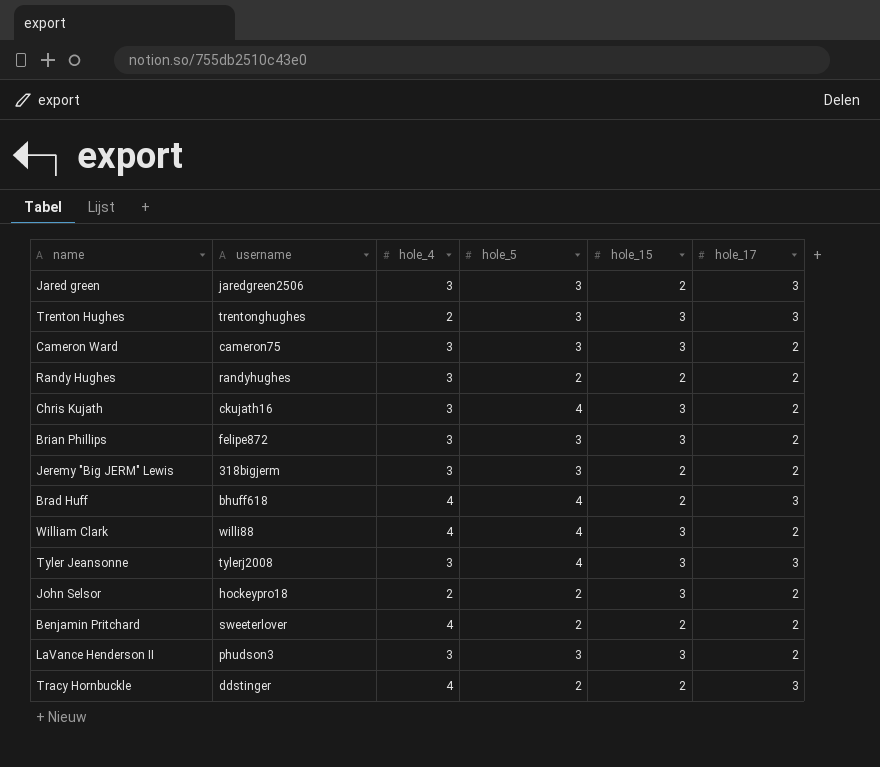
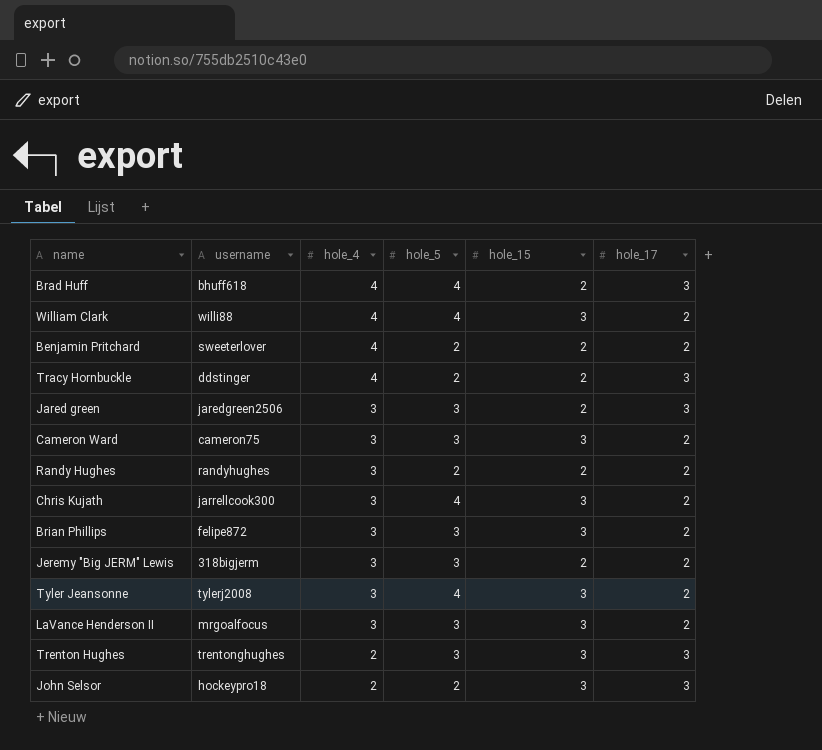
row order: none -> hole_4 descending
Chris Kujath | username: ckujath16 -> jarrellcook300
Tyler Jeansonne | hole_17: 3 -> 2
LaVance Henderson II | username: phudson3 -> mrgoalfocus
John Selsor | hole_17: 2 -> 3

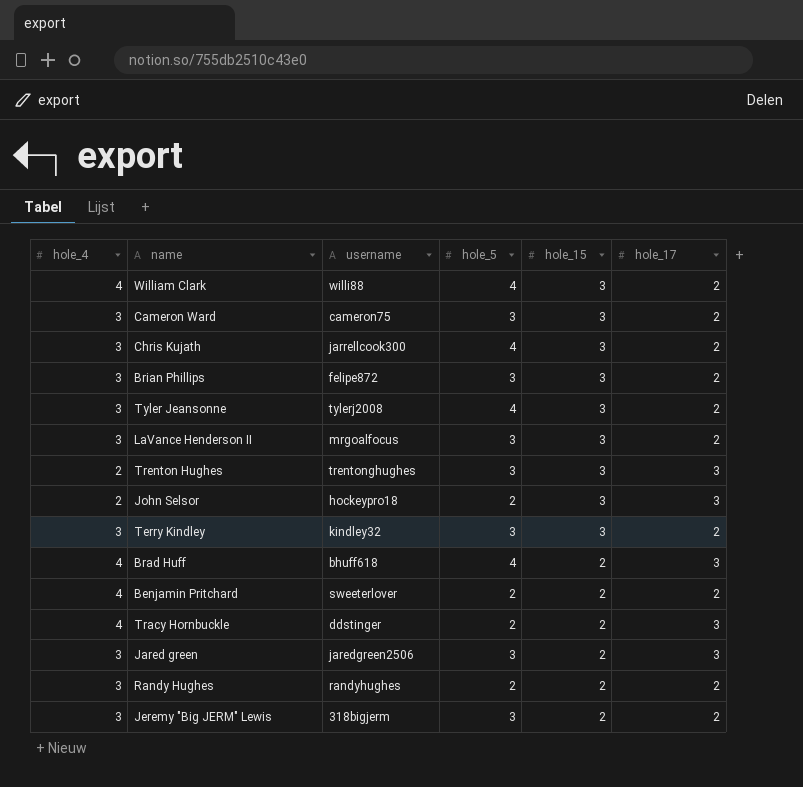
row order: hole_4 descending -> hole_15 descending
column hole_4 | position: 3 -> 1
row Terry Kindley: none -> 3 | kindley32 | 3 | 3 | 2

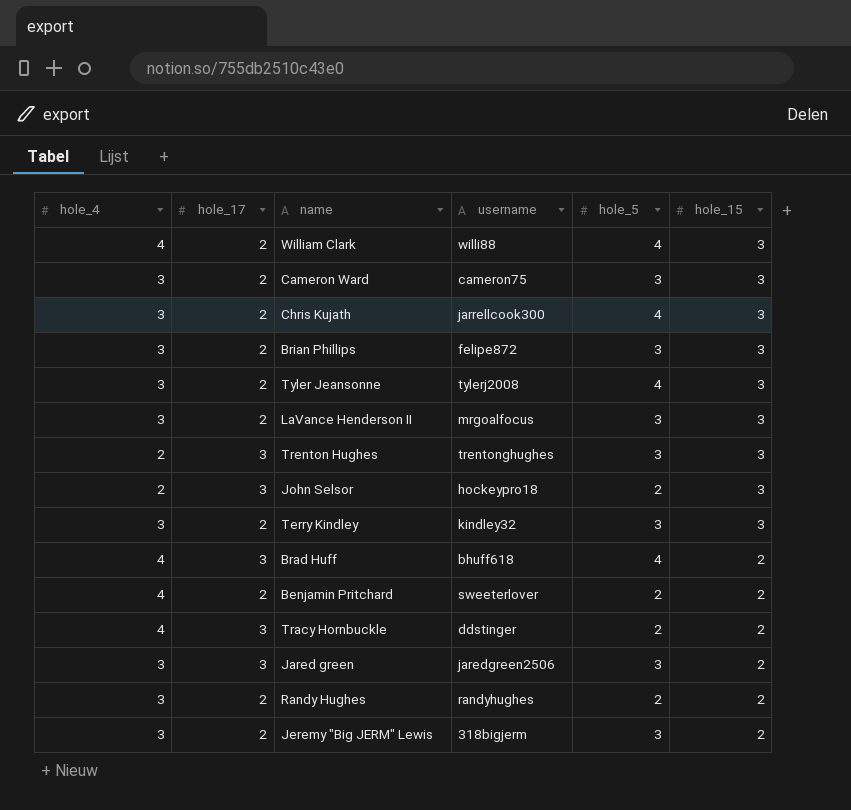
column hole_17 | position: 6 -> 2

